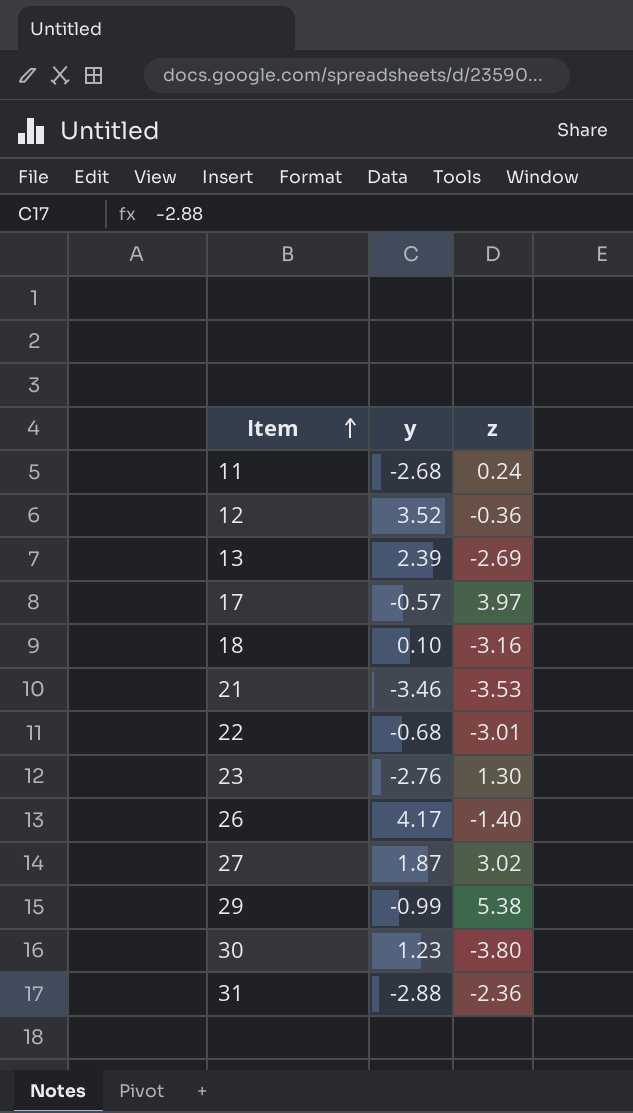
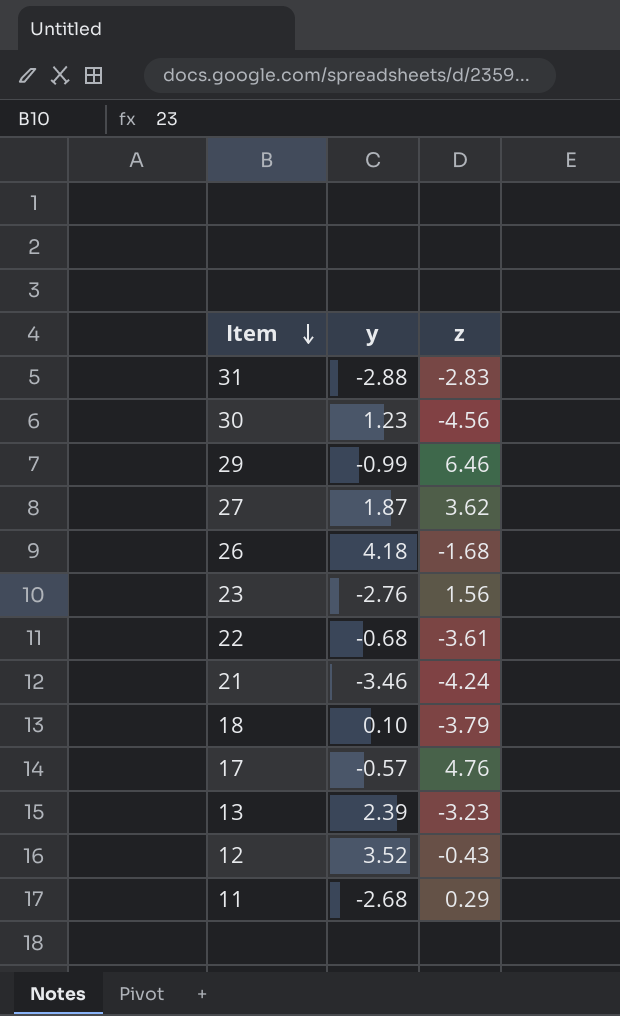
row order: Item ascending -> Item descending
31 | z: -2.36 -> -2.83
30 | z: -3.80 -> -4.56
29 | z: 5.38 -> 6.46
27 | z: 3.02 -> 3.62
26 | y: 4.17 -> 4.18
26 | z: -1.40 -> -1.68
23 | z: 1.30 -> 1.56
22 | z: -3.01 -> -3.61
21 | z: -3.53 -> -4.24
18 | z: -3.16 -> -3.79
17 | z: 3.97 -> 4.76
13 | z: -2.69 -> -3.23
12 | z: -0.36 -> -0.43
11 | z: 0.24 -> 0.29

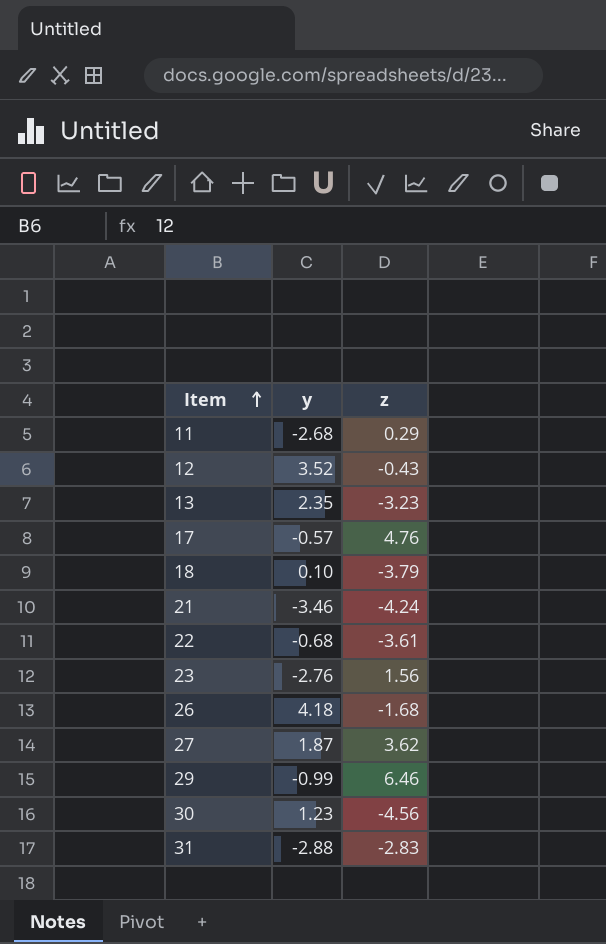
row order: Item descending -> Item ascending
13 | y: 2.39 -> 2.35

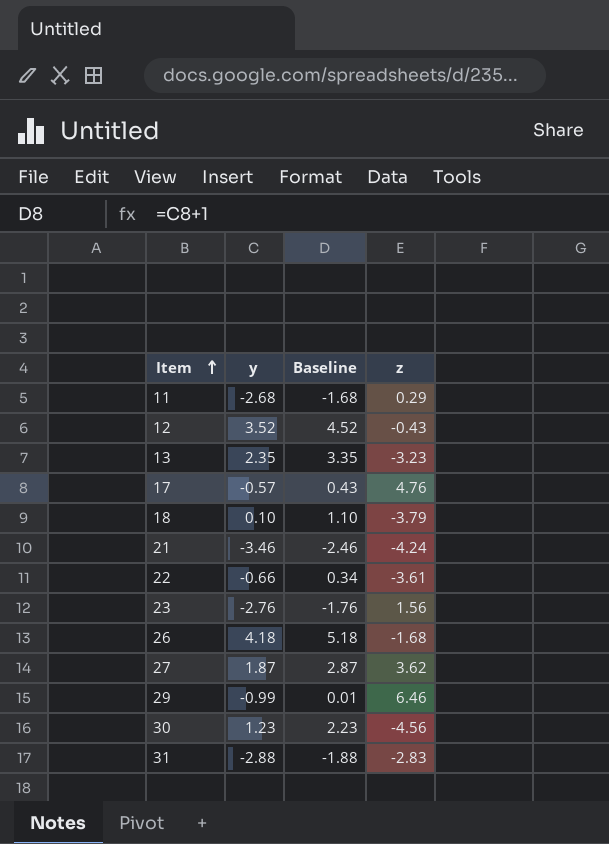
column Baseline | formula: none -> [y] + 1
22 | y: -0.68 -> -0.66

